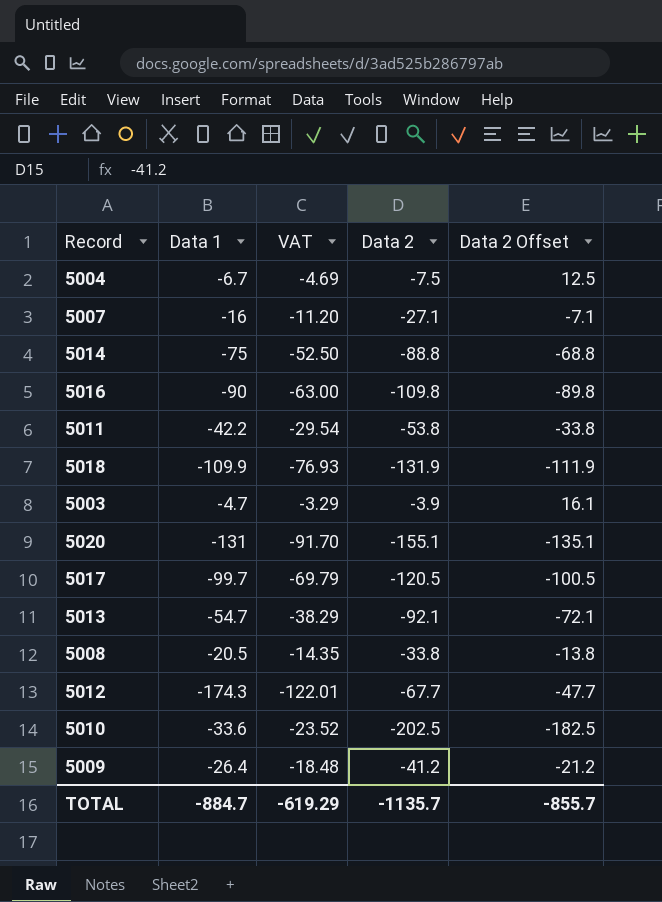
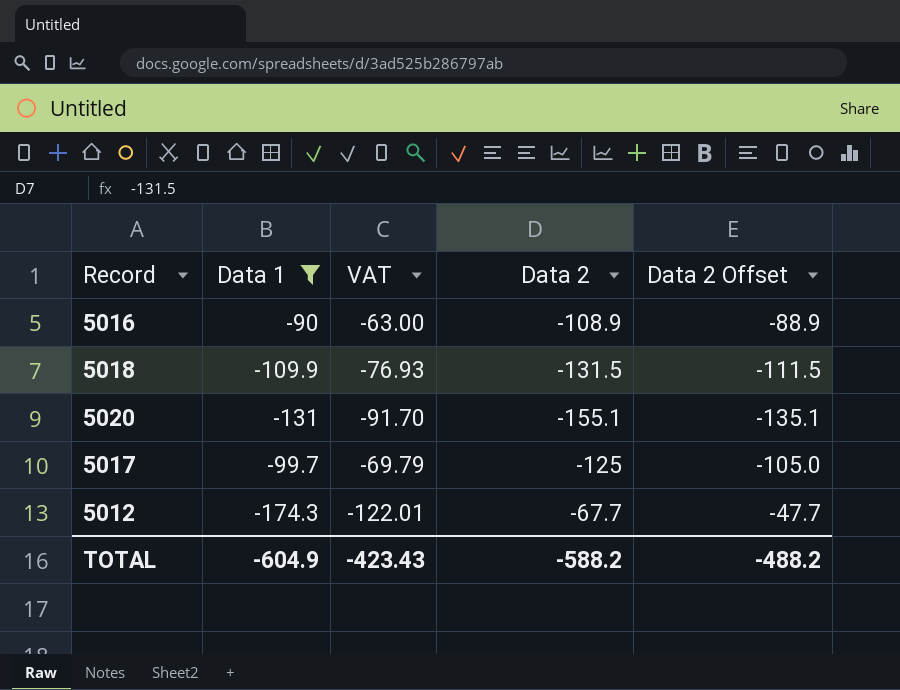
filter: none -> Data 1 <= -90
5016 | Data 2: -109.8 -> -108.9
5016 | Data 2 Offset: -89.8 -> -88.9
5018 | Data 2: -131.9 -> -131.5
5018 | Data 2 Offset: -111.9 -> -111.5
5017 | Data 2: -120.5 -> -125
5017 | Data 2 Offset: -100.5 -> -105.0
TOTAL | Data 1: -884.7 -> -604.9
TOTAL | VAT: -619.29 -> -423.43
TOTAL | Data 2: -1135.7 -> -588.2
TOTAL | Data 2 Offset: -855.7 -> -488.2

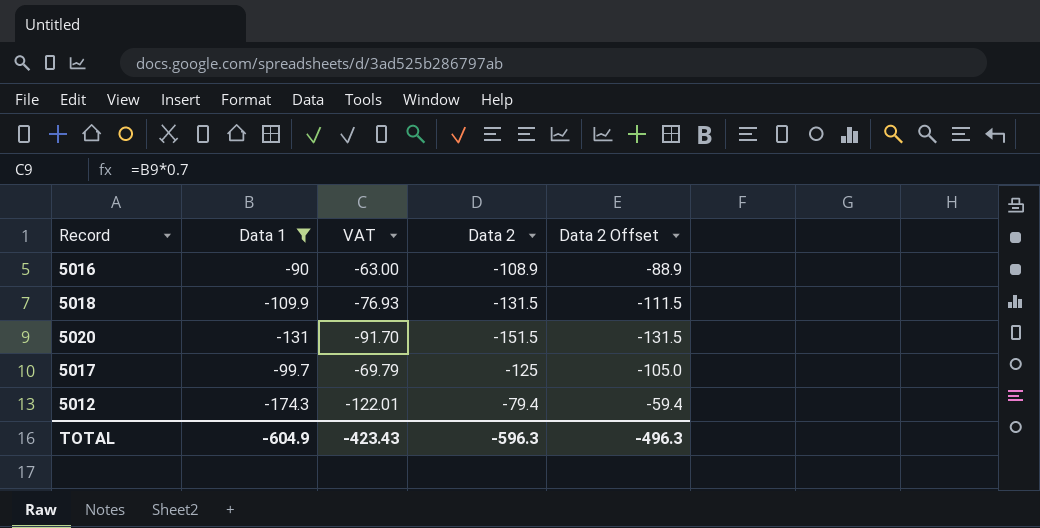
5020 | Data 2: -155.1 -> -151.5
5020 | Data 2 Offset: -135.1 -> -131.5
5012 | Data 2: -67.7 -> -79.4
5012 | Data 2 Offset: -47.7 -> -59.4
TOTAL | Data 2: -588.2 -> -596.3
TOTAL | Data 2 Offset: -488.2 -> -496.3

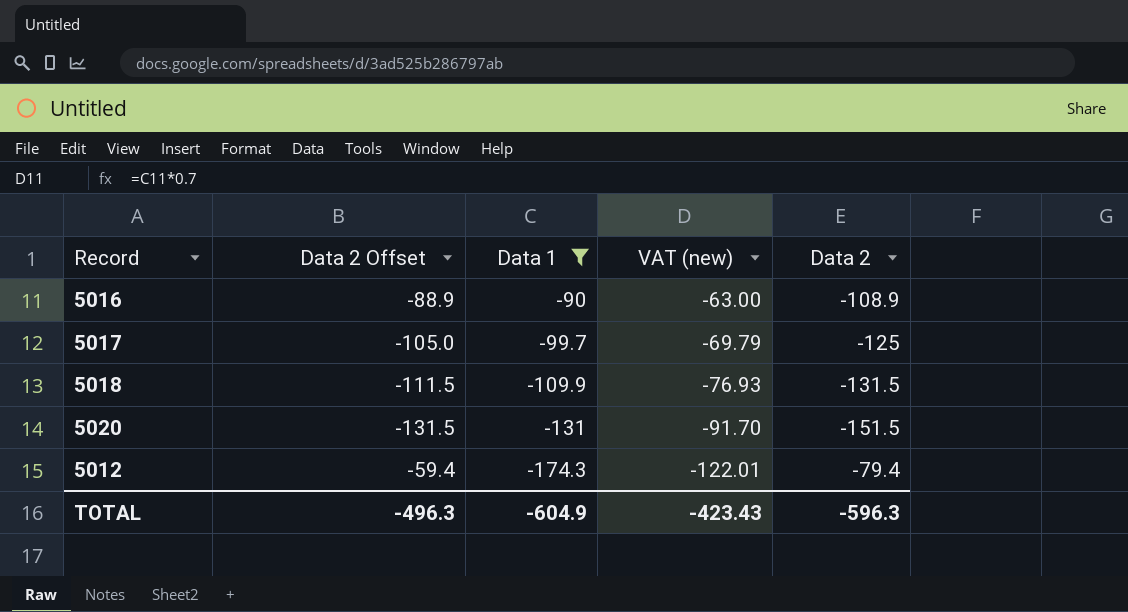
row order: none -> Data 1 descending
column Data 2 Offset | position: 5 -> 2
column name: VAT -> VAT (new)

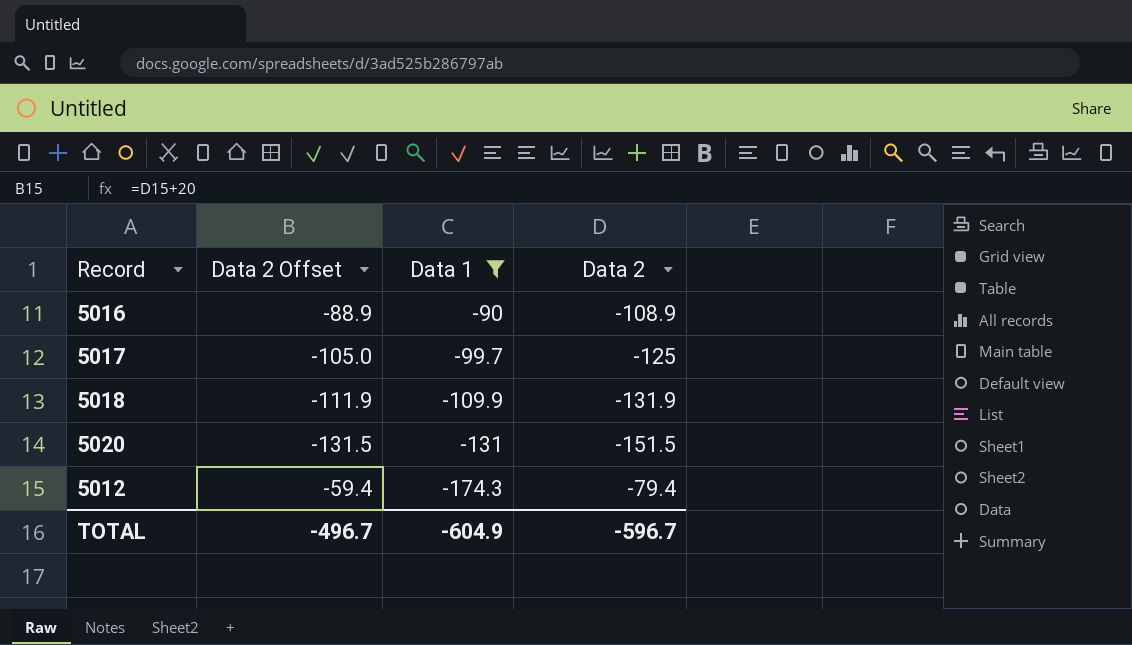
column VAT (new) | formula: [Data 1] * 0.7 -> none
5018 | Data 2 Offset: -111.5 -> -111.9
5018 | Data 2: -131.5 -> -131.9
TOTAL | Data 2 Offset: -496.3 -> -496.7
TOTAL | Data 2: -596.3 -> -596.7

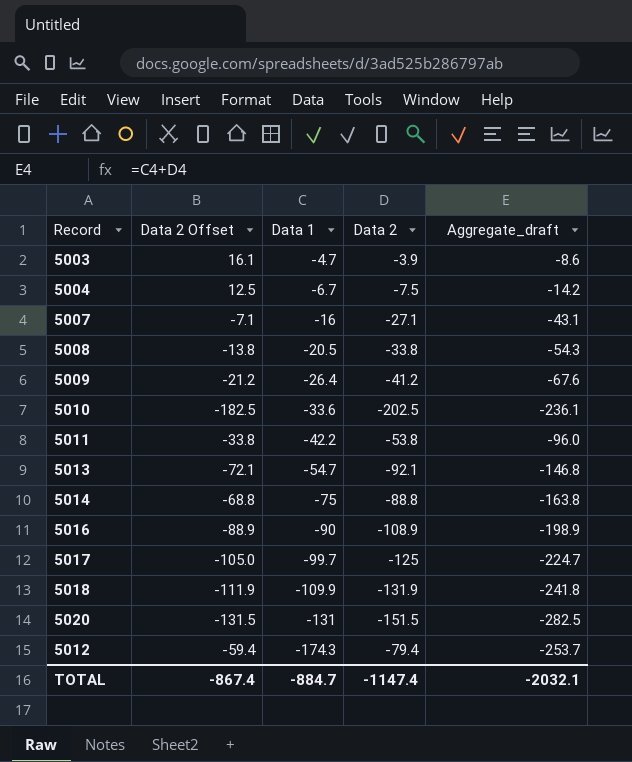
filter: Data 1 <= -90 -> none
column Aggregate_draft | formula: none -> [Data 1] + [Data 2]
TOTAL | Data 2 Offset: -496.7 -> -867.4
TOTAL | Data 1: -604.9 -> -884.7
TOTAL | Data 2: -596.7 -> -1147.4

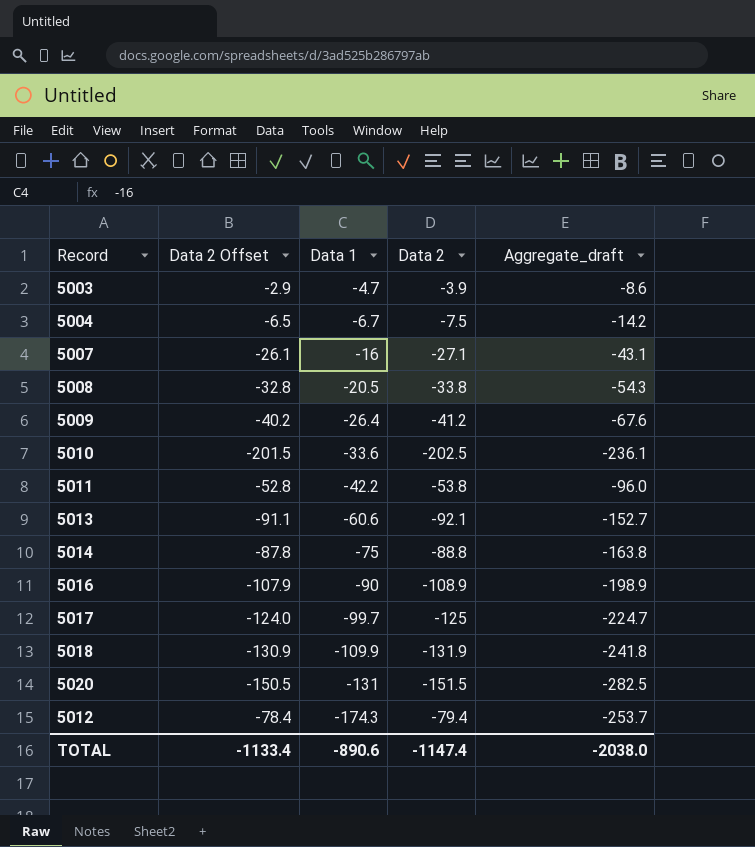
column Data 2 Offset | formula: [Data 2] + 20 -> [Data 2] + 1
5013 | Data 1: -54.7 -> -60.6
5013 | Aggregate_draft: -146.8 -> -152.7
TOTAL | Data 2 Offset: -867.4 -> -1133.4
TOTAL | Data 1: -884.7 -> -890.6
TOTAL | Aggregate_draft: -2032.1 -> -2038.0

